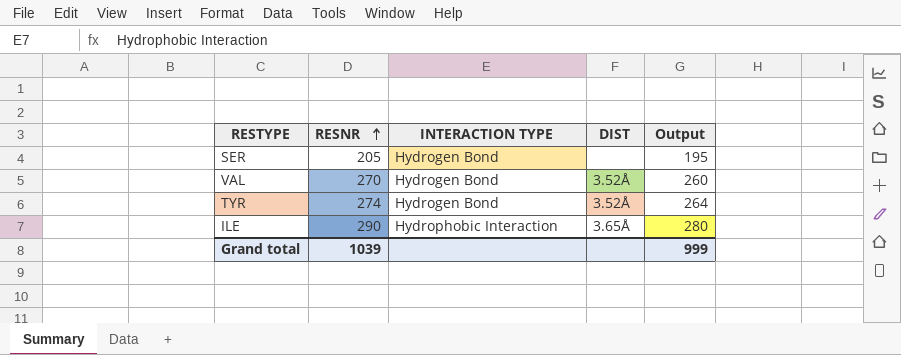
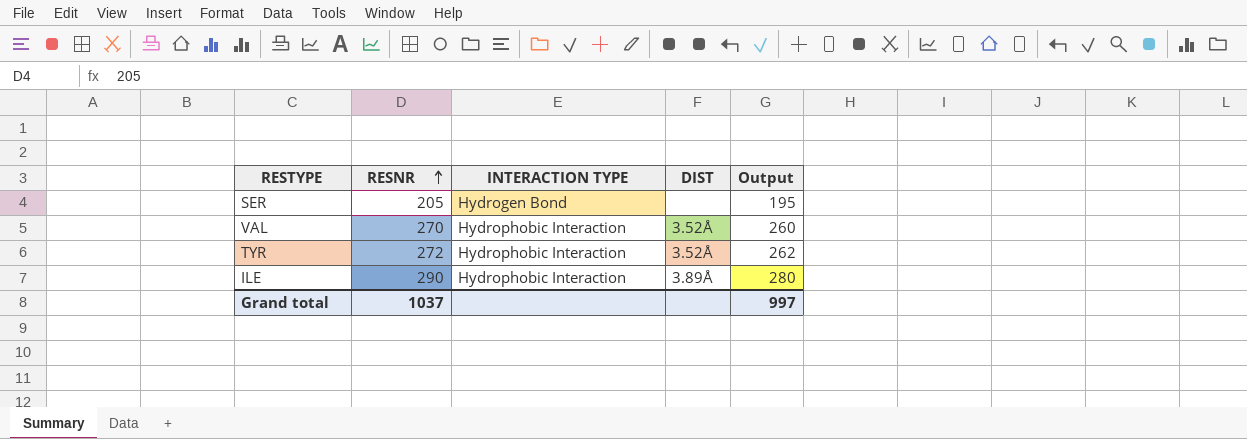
VAL | INTERACTION TYPE: Hydrogen Bond -> Hydrophobic Interaction
TYR | RESNR: 274 -> 272
TYR | INTERACTION TYPE: Hydrogen Bond -> Hydrophobic Interaction
TYR | Output: 264 -> 262
ILE | DIST: 3.65Å -> 3.89Å
Grand total | RESNR: 1039 -> 1037
Grand total | Output: 999 -> 997

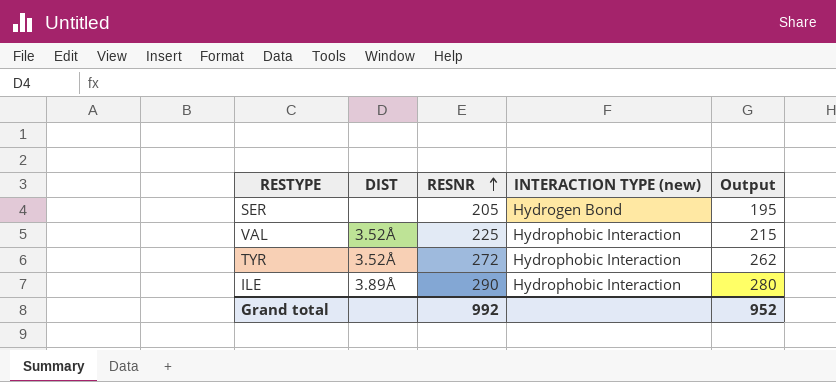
column DIST | position: 4 -> 2
column name: INTERACTION TYPE -> INTERACTION TYPE (new)
VAL | RESNR: 270 -> 225
VAL | Output: 260 -> 215
Grand total | RESNR: 1037 -> 992
Grand total | Output: 997 -> 952

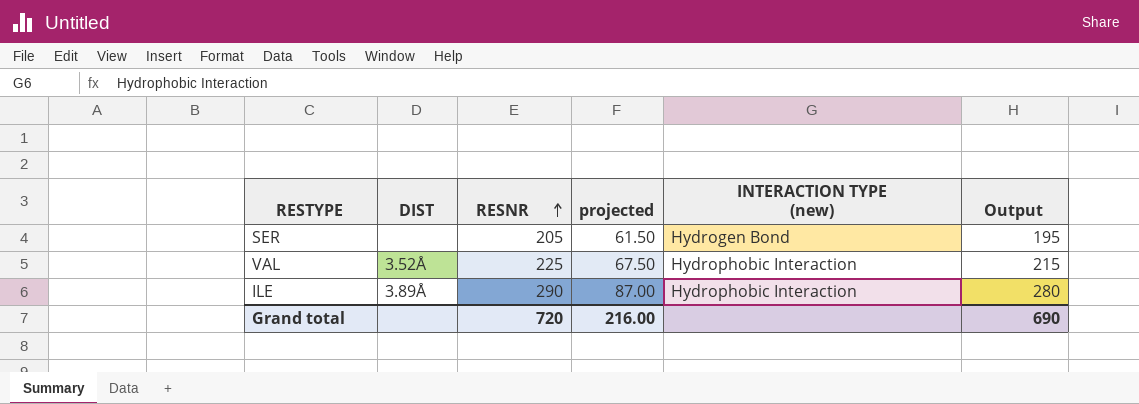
column projected | formula: none -> [RESNR] * 0.3
row TYR: 3.52Å | 272 | Hydrophobic Interaction | 262 -> none
Grand total | RESNR: 992 -> 720
Grand total | Output: 952 -> 690

